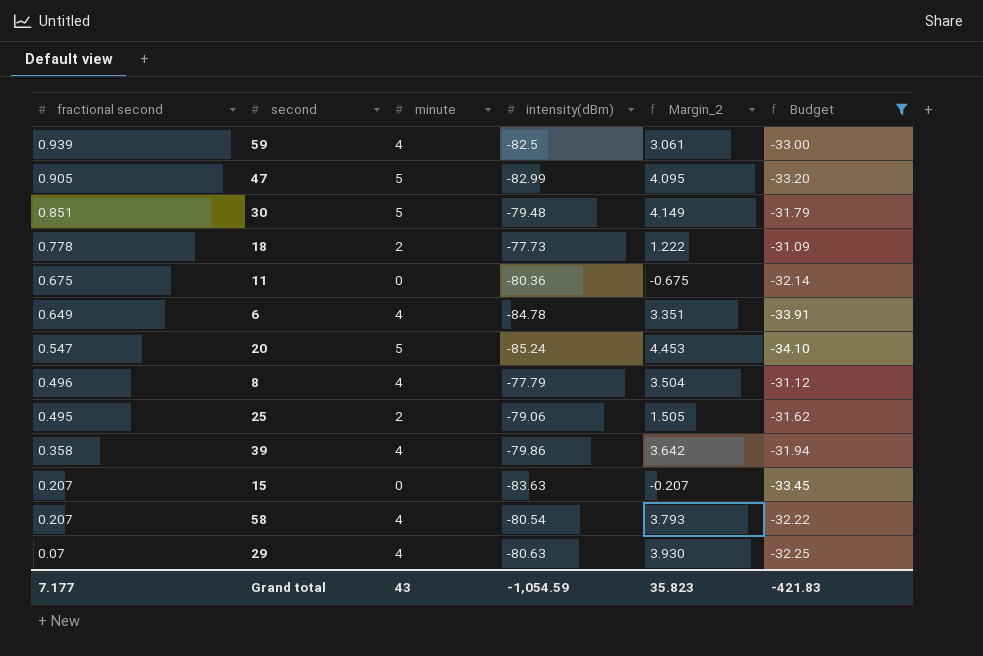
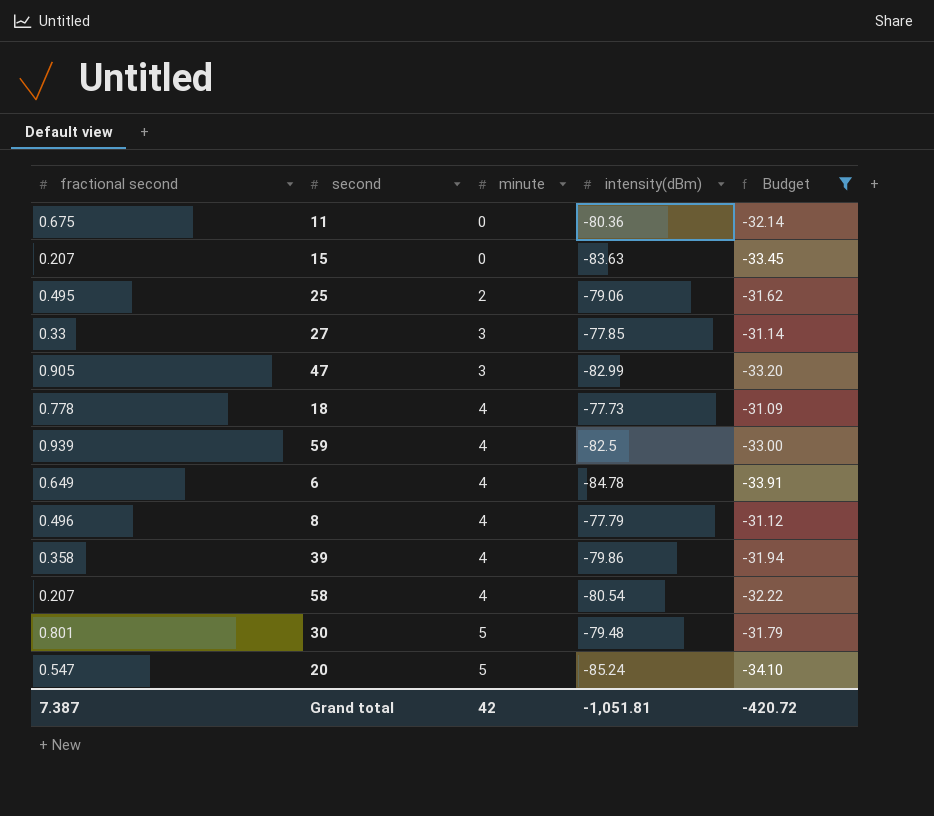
row order: fractional second descending -> minute ascending
column Margin_2 | formula: [minute] - [fractional second] -> none
row 29: 0.07 | 4 | -80.63 | 3.930 | -32.25 -> none
row 27: none -> 0.33 | 3 | -77.85 | -31.14
47 | minute: 5 -> 3
18 | minute: 2 -> 4
30 | fractional second: 0.851 -> 0.801
Grand total | fractional second: 7.177 -> 7.387
Grand total | minute: 43 -> 42
Grand total | intensity(dBm): -1,054.59 -> -1,051.81
Grand total | Budget: -421.83 -> -420.72

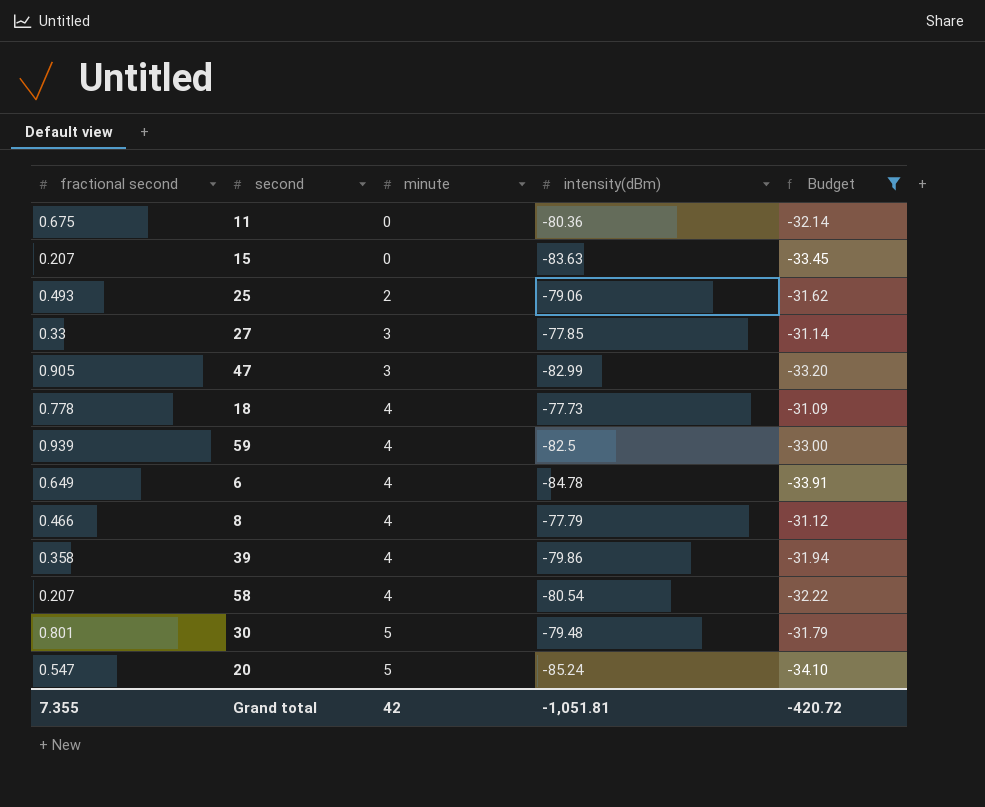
25 | fractional second: 0.495 -> 0.493
8 | fractional second: 0.496 -> 0.466
Grand total | fractional second: 7.387 -> 7.355

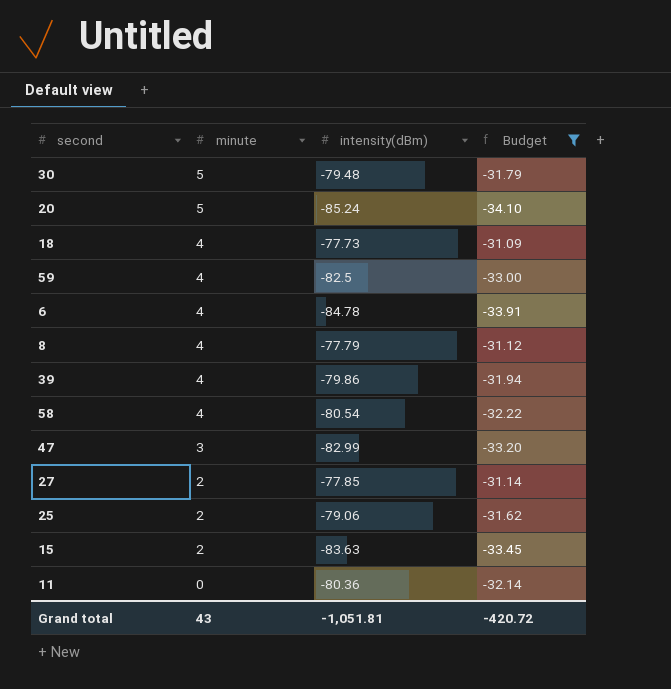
row order: minute ascending -> minute descending
column fractional second | position: 1 -> none
27 | minute: 3 -> 2
15 | minute: 0 -> 2
Grand total | minute: 42 -> 43

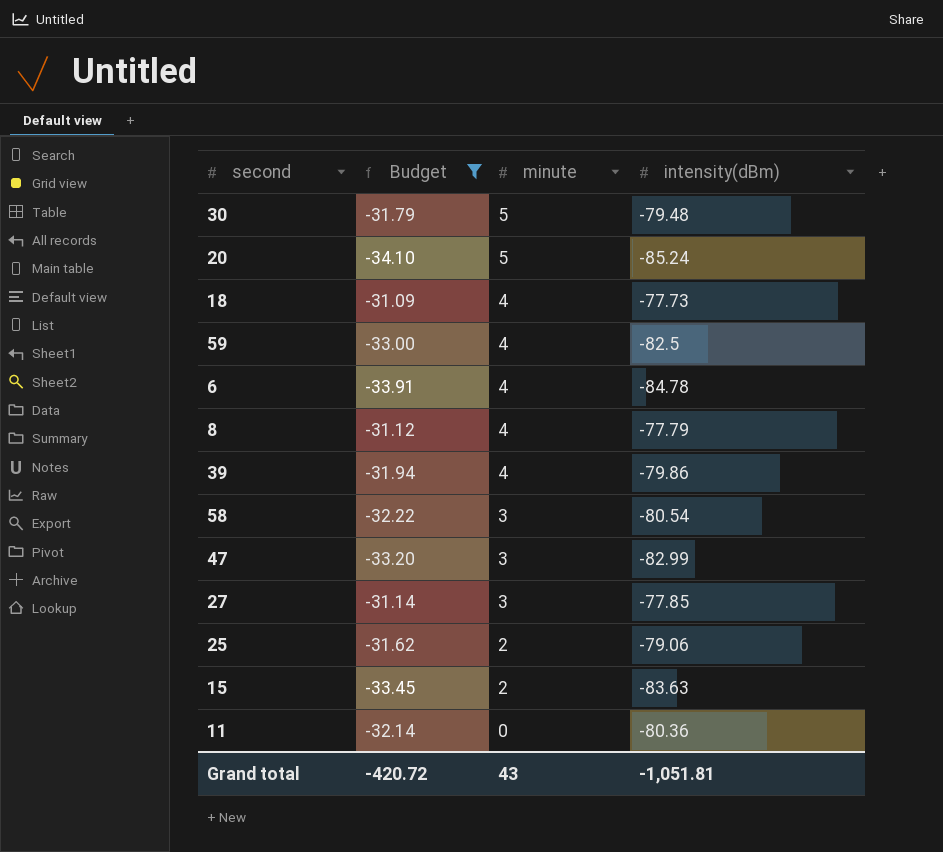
column Budget | position: 4 -> 2
58 | minute: 4 -> 3
27 | minute: 2 -> 3

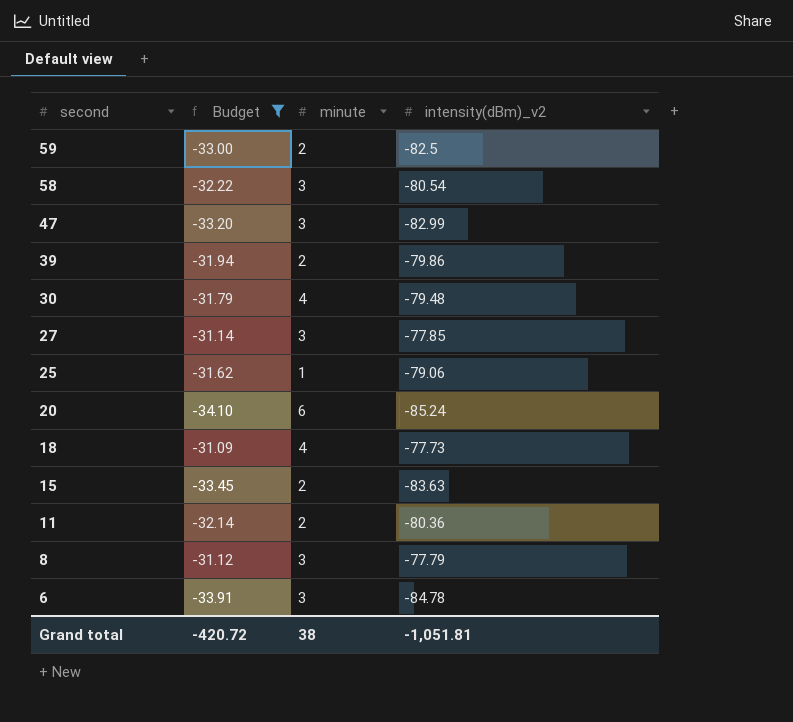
row order: minute descending -> second descending
column name: intensity(dBm) -> intensity(dBm)_v2
59 | minute: 4 -> 2
39 | minute: 4 -> 2
30 | minute: 5 -> 4
25 | minute: 2 -> 1
20 | minute: 5 -> 6
11 | minute: 0 -> 2
8 | minute: 4 -> 3
6 | minute: 4 -> 3
Grand total | minute: 43 -> 38

